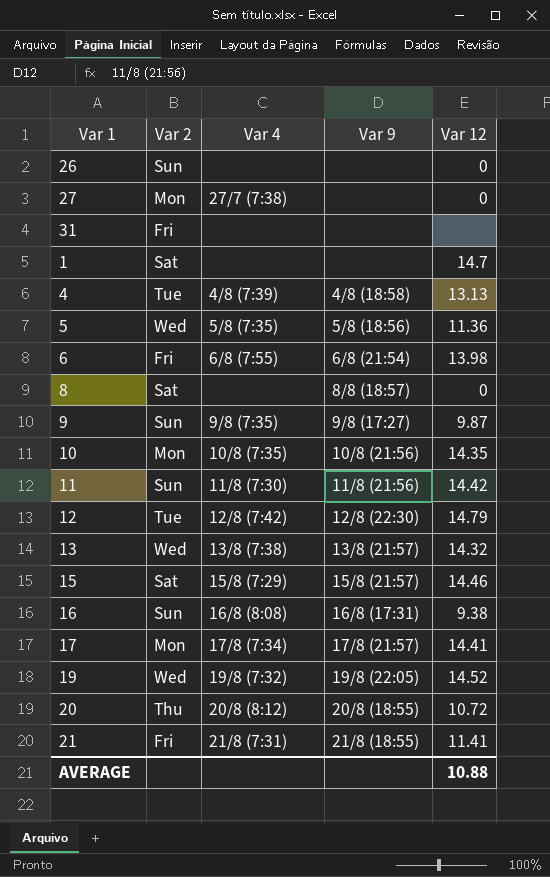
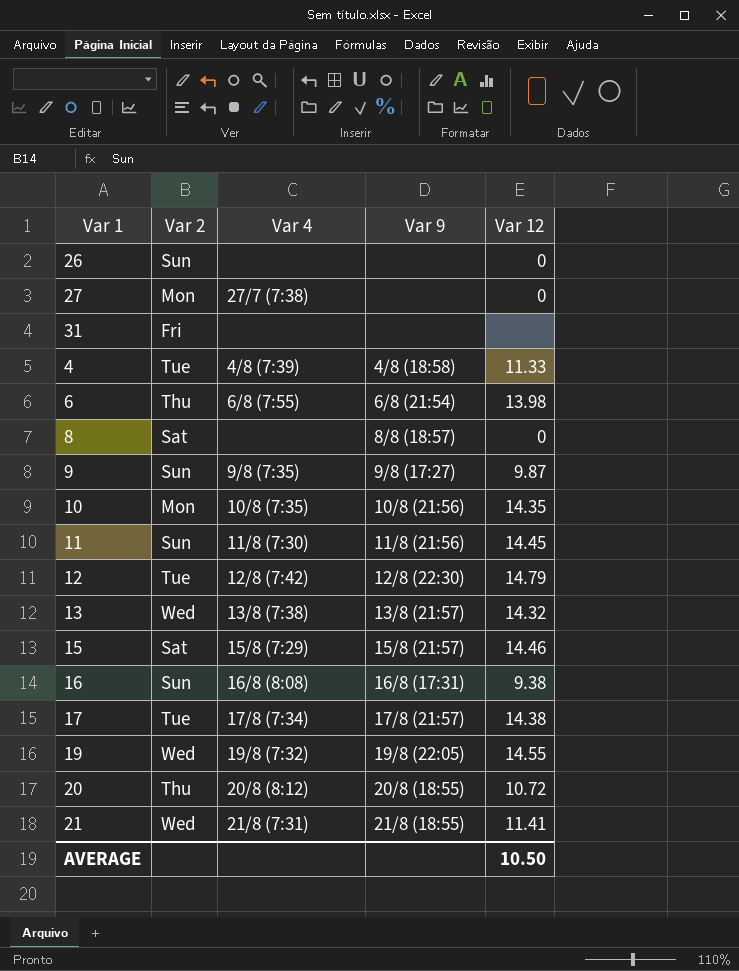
row 1: Sat | none | none | 14.7 -> none
row 5: Wed | 5/8 (7:35) | 5/8 (18:56) | 11.36 -> none
4 | Var 12: 13.13 -> 11.33
6 | Var 2: Fri -> Thu
11 | Var 12: 14.42 -> 14.45
17 | Var 2: Mon -> Tue
17 | Var 12: 14.41 -> 14.38
19 | Var 12: 14.52 -> 14.55
21 | Var 2: Fri -> Wed
AVERAGE | Var 12: 10.88 -> 10.50

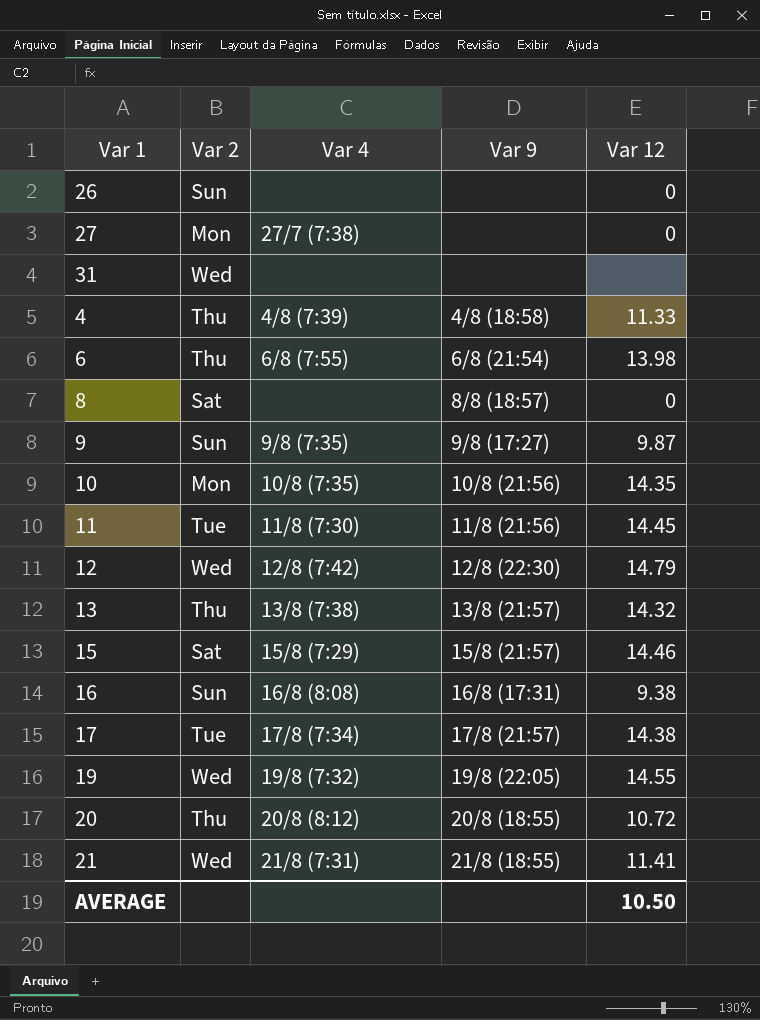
31 | Var 2: Fri -> Wed
4 | Var 2: Tue -> Thu
11 | Var 2: Sun -> Tue
12 | Var 2: Tue -> Wed
13 | Var 2: Wed -> Thu

